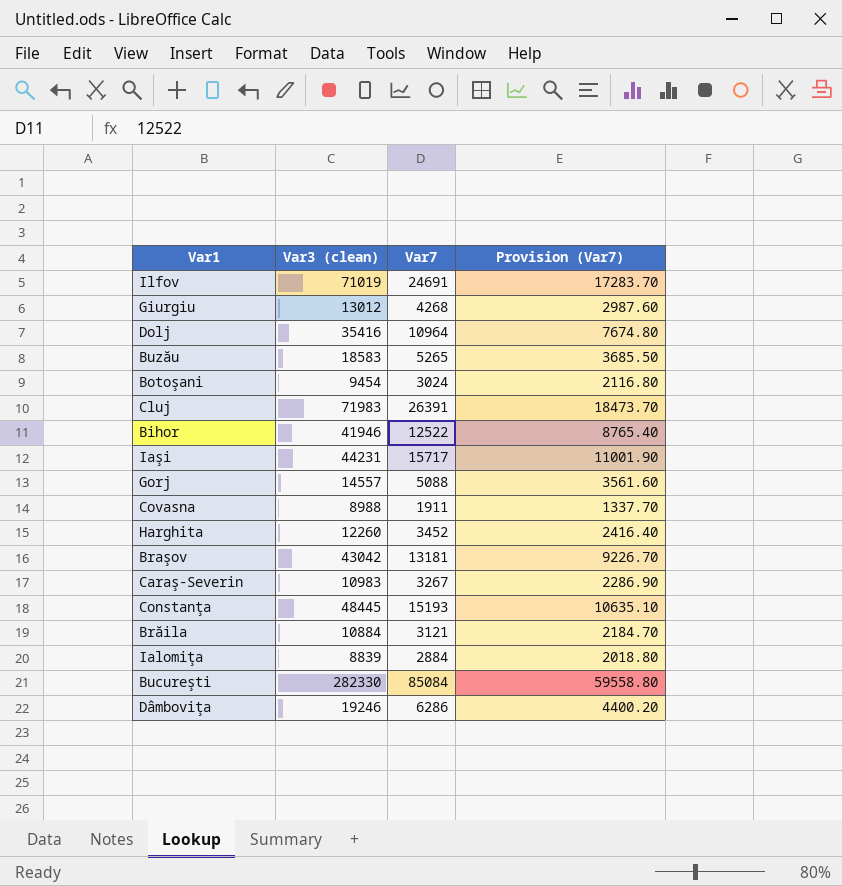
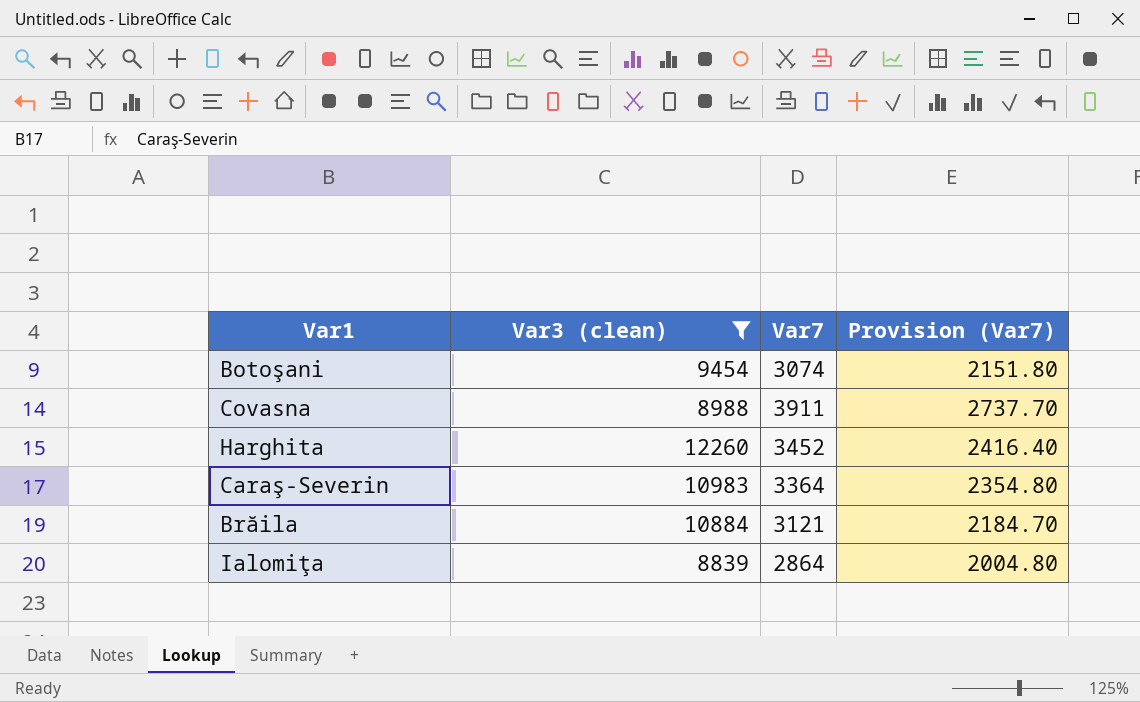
filter: none -> Var3 (clean) <= 12260
Botoşani | Var7: 3024 -> 3074
Botoşani | Provision (Var7): 2116.80 -> 2151.80
Covasna | Var7: 1911 -> 3911
Covasna | Provision (Var7): 1337.70 -> 2737.70
Caraş-Severin | Var7: 3267 -> 3364
Caraş-Severin | Provision (Var7): 2286.90 -> 2354.80
Ialomiţa | Var7: 2884 -> 2864
Ialomiţa | Provision (Var7): 2018.80 -> 2004.80

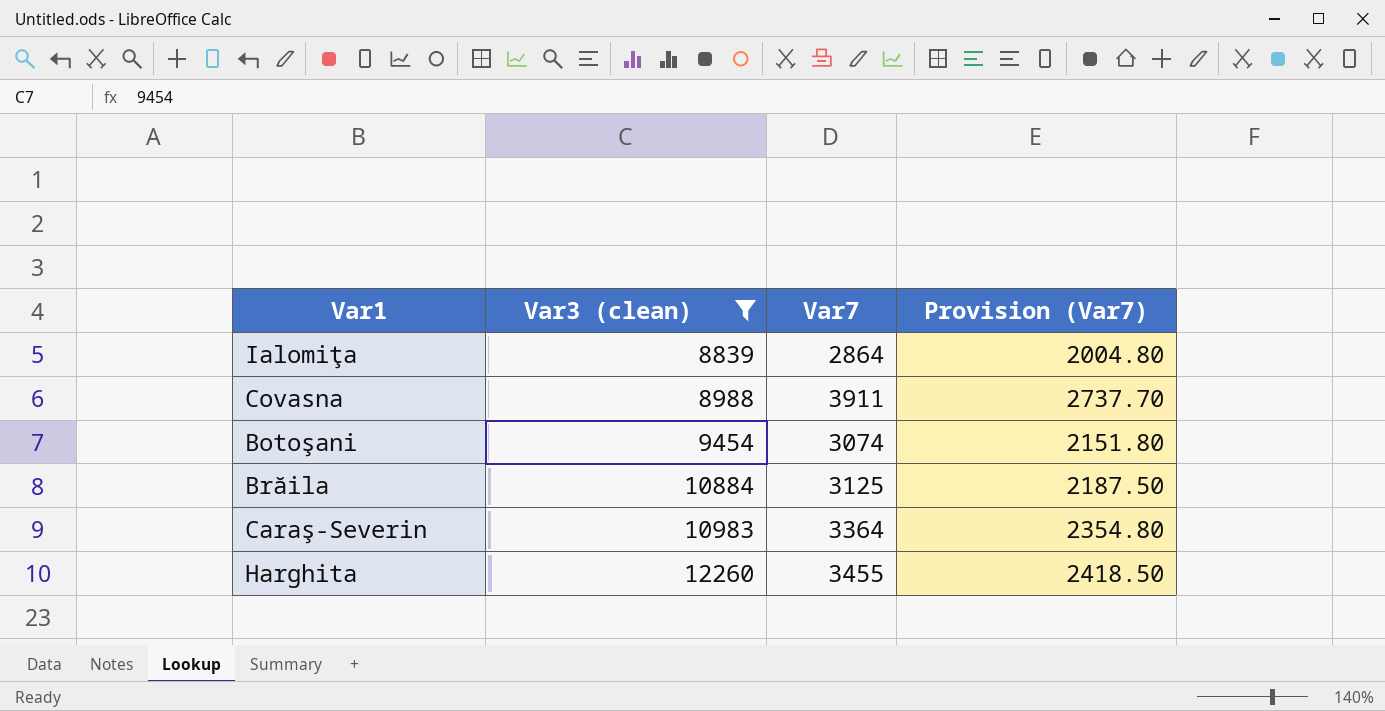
row order: none -> Var3 (clean) ascending
Brăila | Var7: 3121 -> 3125
Brăila | Provision (Var7): 2184.70 -> 2187.50
Harghita | Var7: 3452 -> 3455
Harghita | Provision (Var7): 2416.40 -> 2418.50

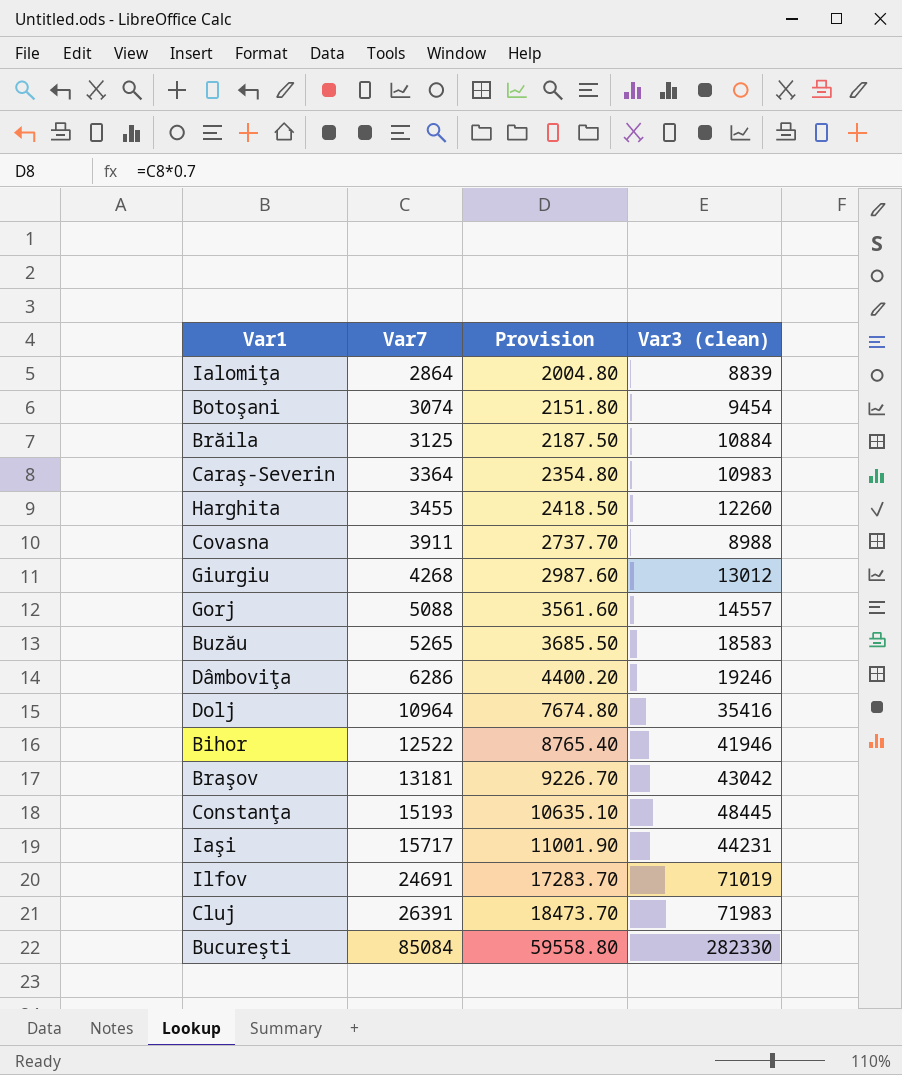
filter: Var3 (clean) <= 12260 -> none
row order: Var3 (clean) ascending -> Var7 ascending
column name: Provision (Var7) -> Provision
column Var3 (clean) | position: 2 -> 4

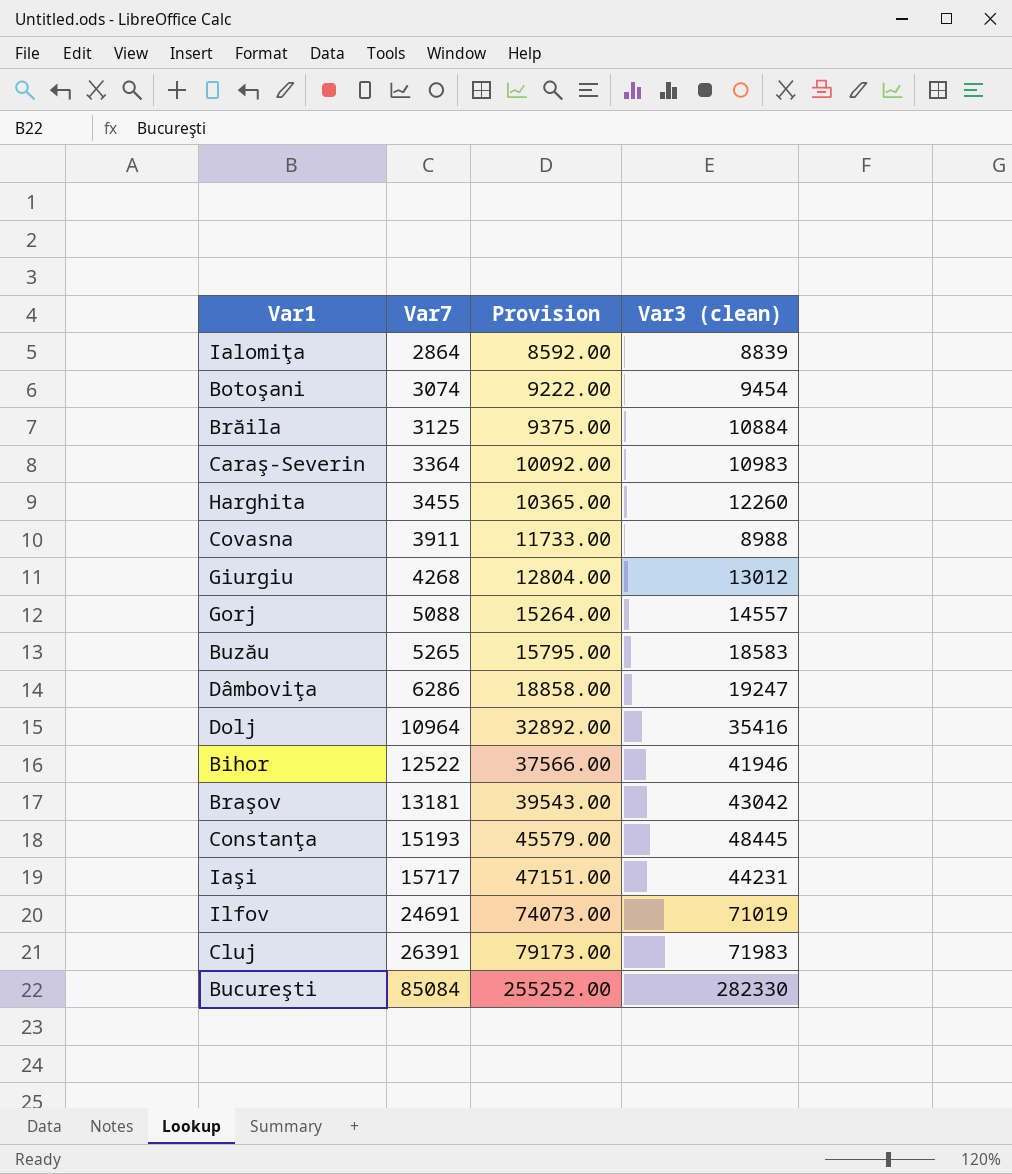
column Provision | formula: [Var7] * 0.7 -> [Var7] * 3
Dâmboviţa | Var3 (clean): 19246 -> 19247

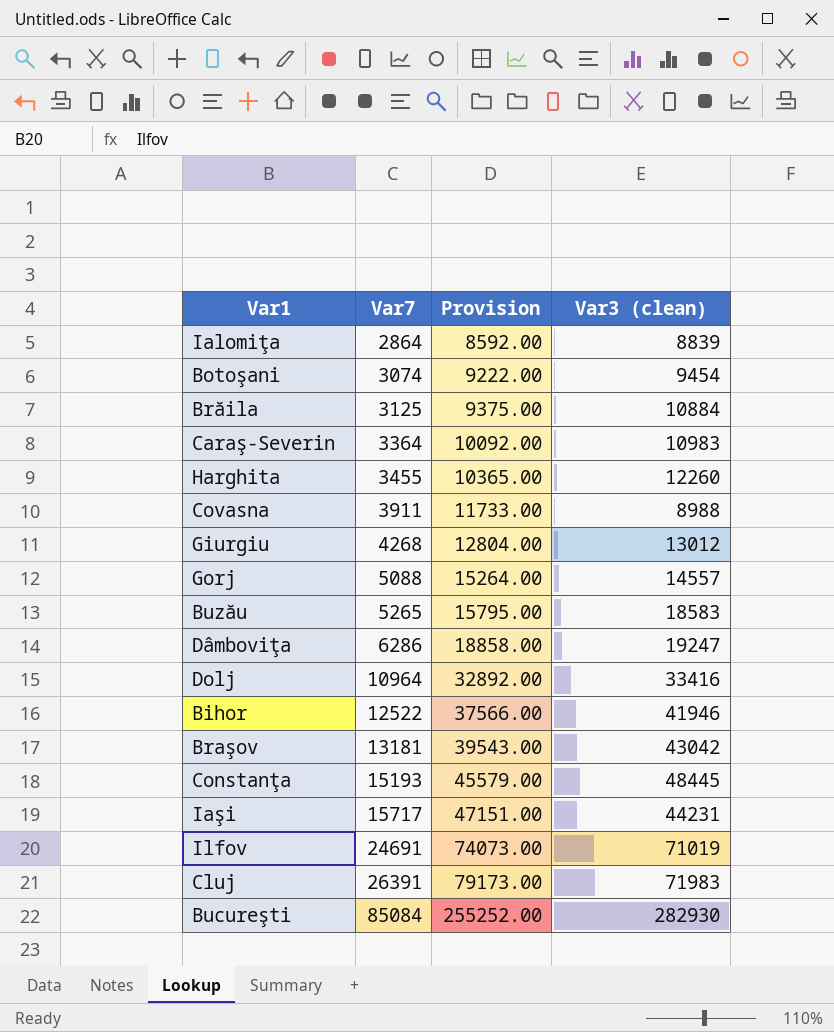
Dolj | Var3 (clean): 35416 -> 33416
Bucureşti | Var3 (clean): 282330 -> 282930

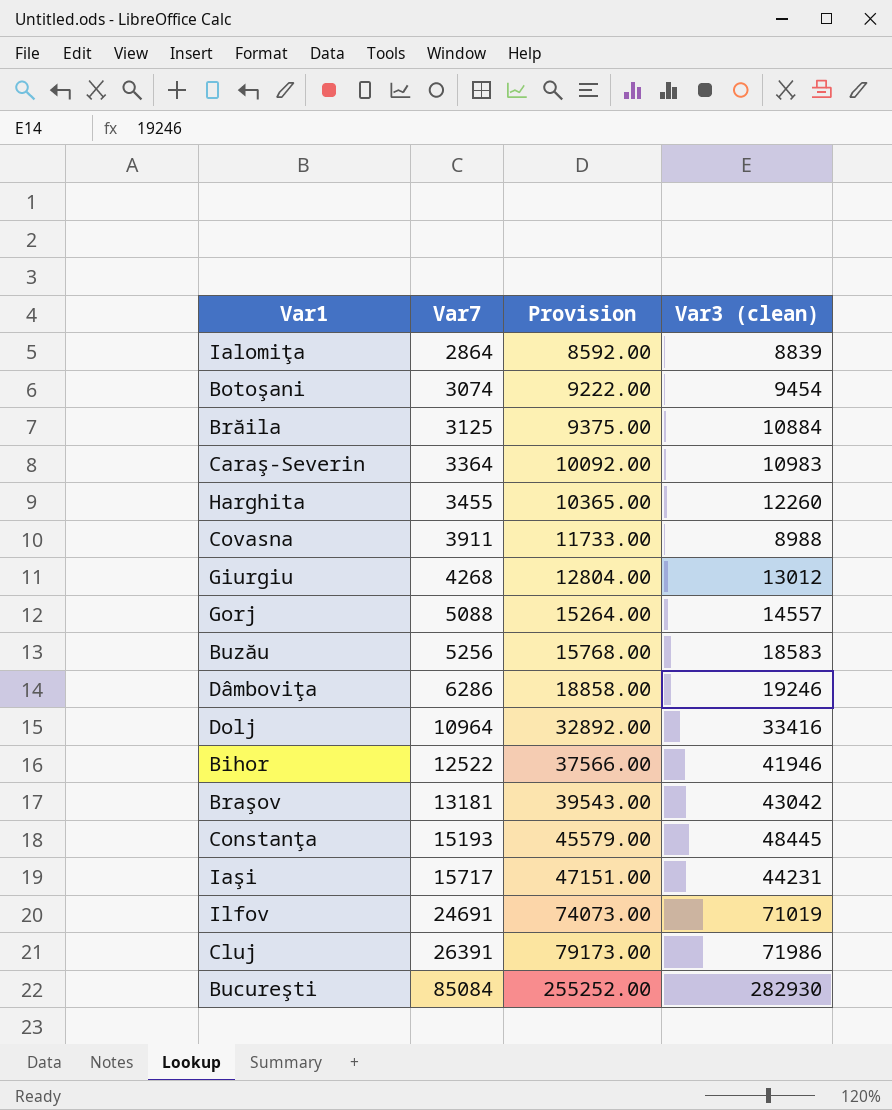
Buzău | Var7: 5265 -> 5256
Buzău | Provision: 15795.00 -> 15768.00
Dâmboviţa | Var3 (clean): 19247 -> 19246
Cluj | Var3 (clean): 71983 -> 71986

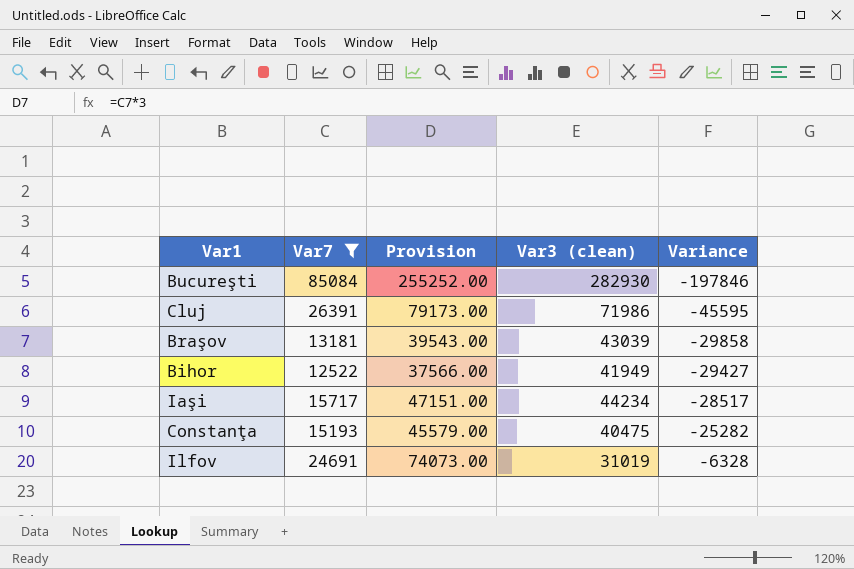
filter: none -> Var7 >= 12522
row order: Var7 ascending -> Variance ascending
column Variance | formula: none -> [Var7] - [Var3 (clean)]
Braşov | Var3 (clean): 43042 -> 43039
Bihor | Var3 (clean): 41946 -> 41949
Iaşi | Var3 (clean): 44231 -> 44234
Constanţa | Var3 (clean): 48445 -> 40475
Ilfov | Var3 (clean): 71019 -> 31019

